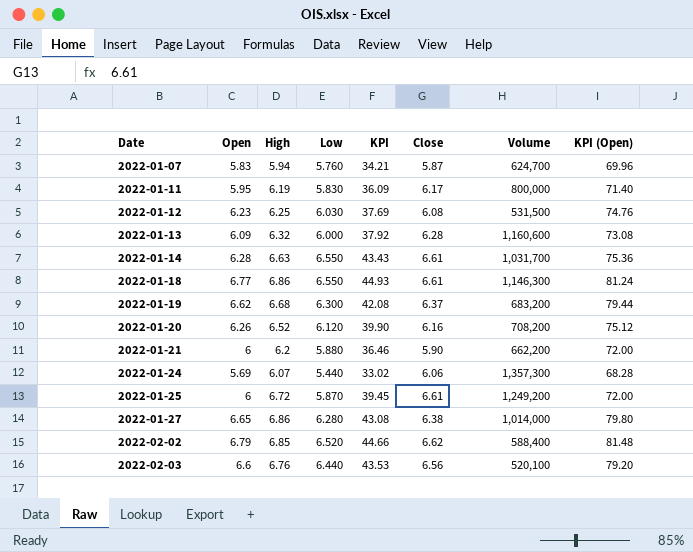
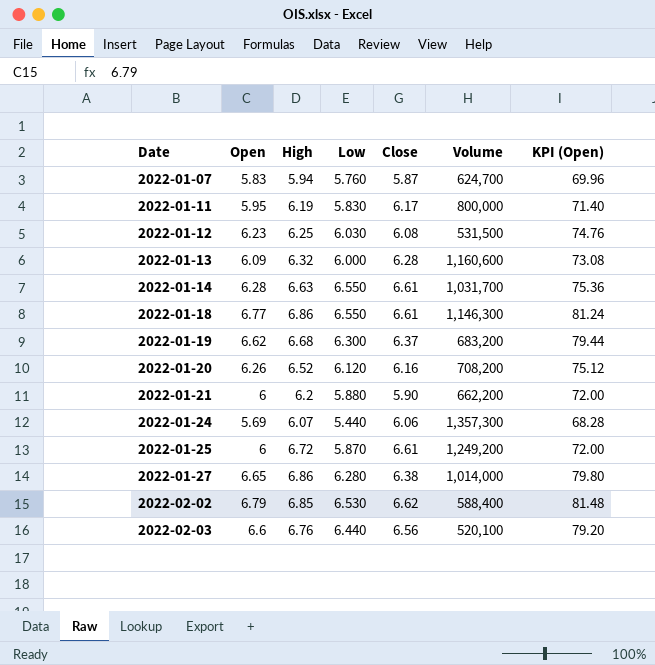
column KPI | formula: [High] * [Low] -> none
2022-02-02 | Low: 6.520 -> 6.530

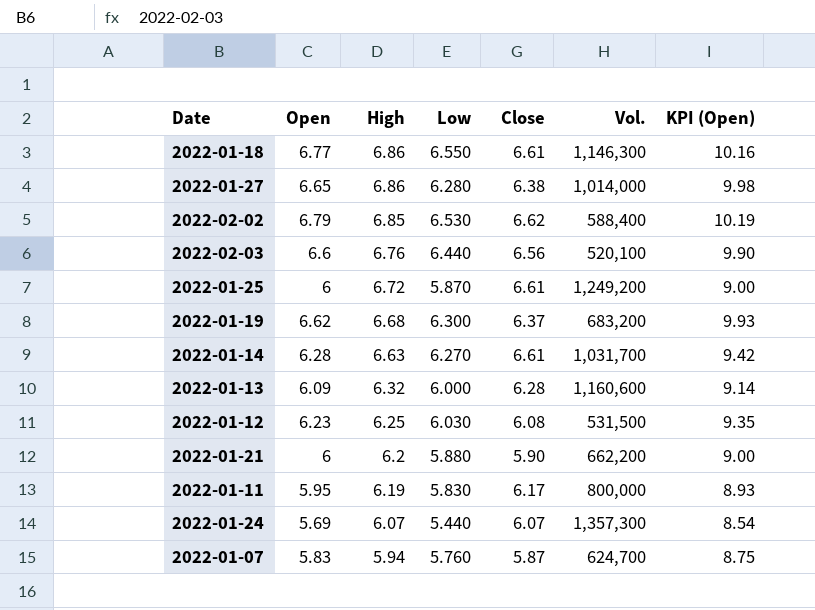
row order: Date ascending -> High descending
column name: Volume -> Vol.
column KPI (Open) | formula: [Open] * 12 -> [Open] * 1.5
row 2022-01-20: 6.26 | 6.52 | 6.120 | 6.16 | 708,200 | 75.12 -> none
2022-01-14 | Low: 6.550 -> 6.270
2022-01-24 | Close: 6.06 -> 6.07

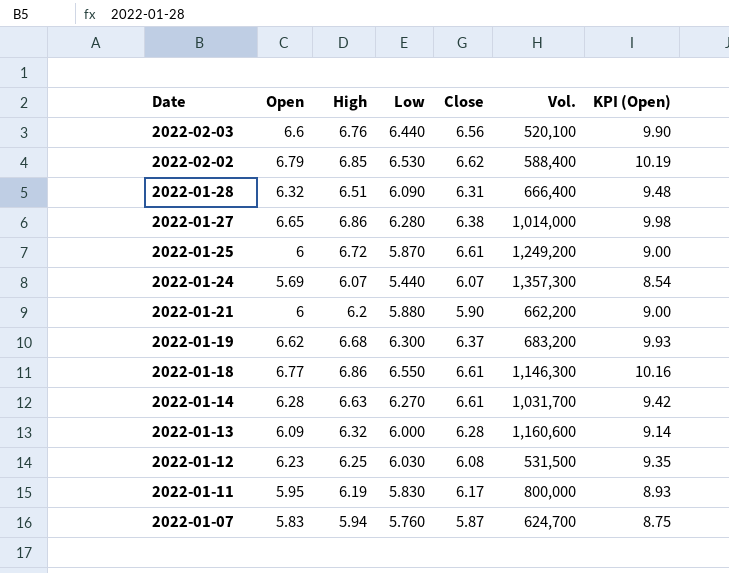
row order: High descending -> Date descending
row 2022-01-28: none -> 6.32 | 6.51 | 6.090 | 6.31 | 666,400 | 9.48

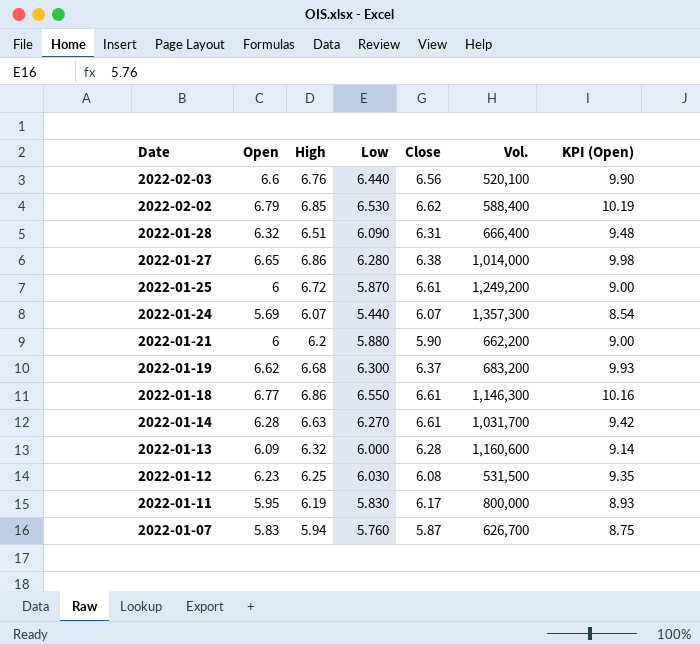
2022-01-07 | Vol.: 624,700 -> 626,700

